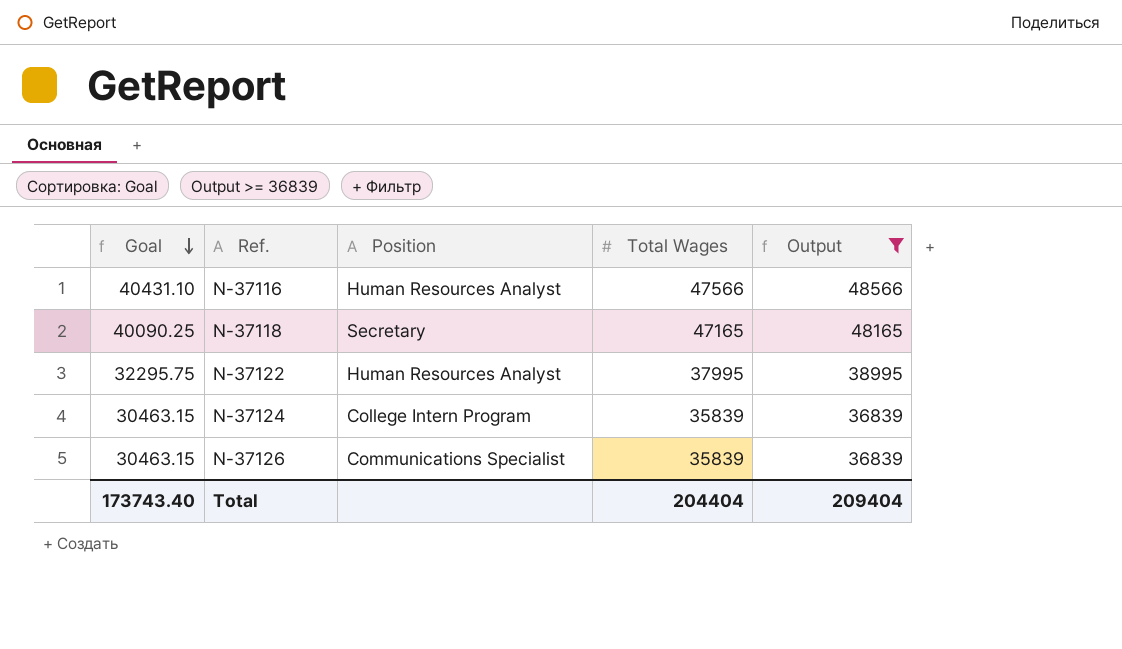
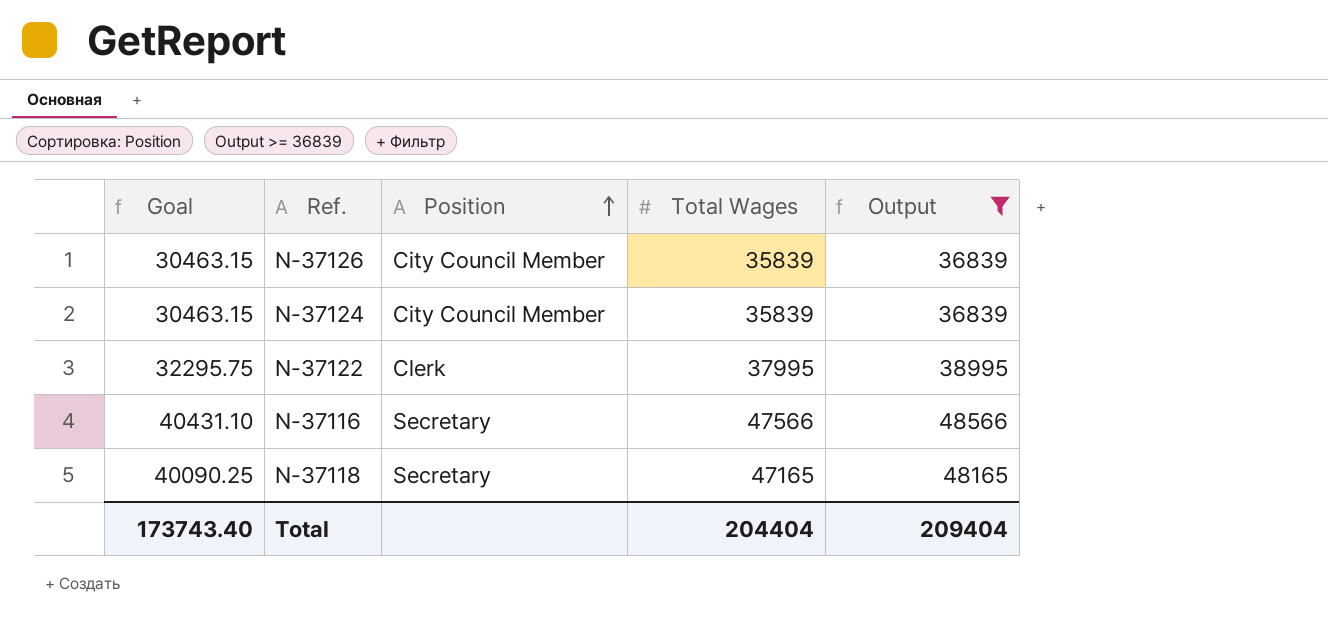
row order: Goal descending -> Position ascending
N-37126 | Position: Communications Specialist -> City Council Member
N-37124 | Position: College Intern Program -> City Council Member
N-37122 | Position: Human Resources Analyst -> Clerk
N-37116 | Position: Human Resources Analyst -> Secretary

